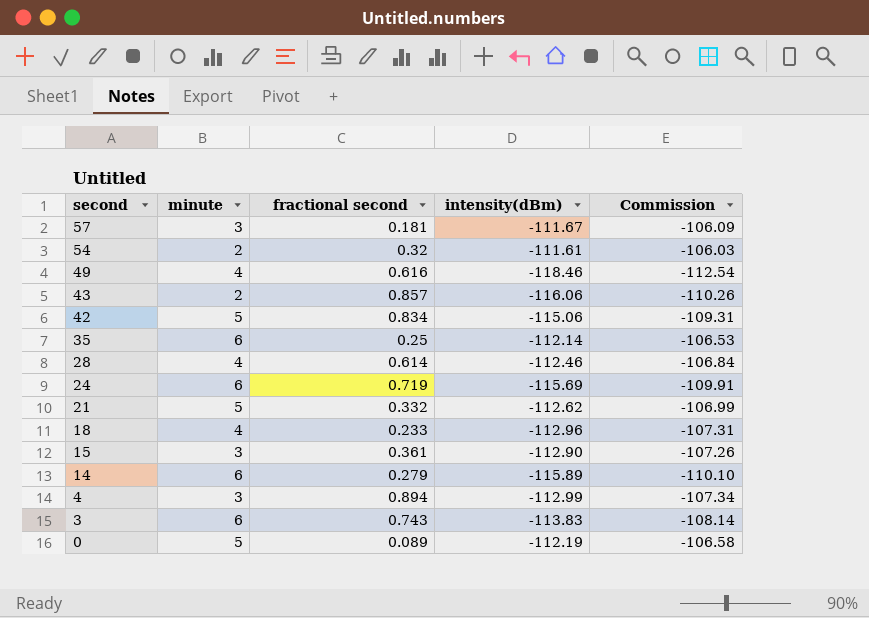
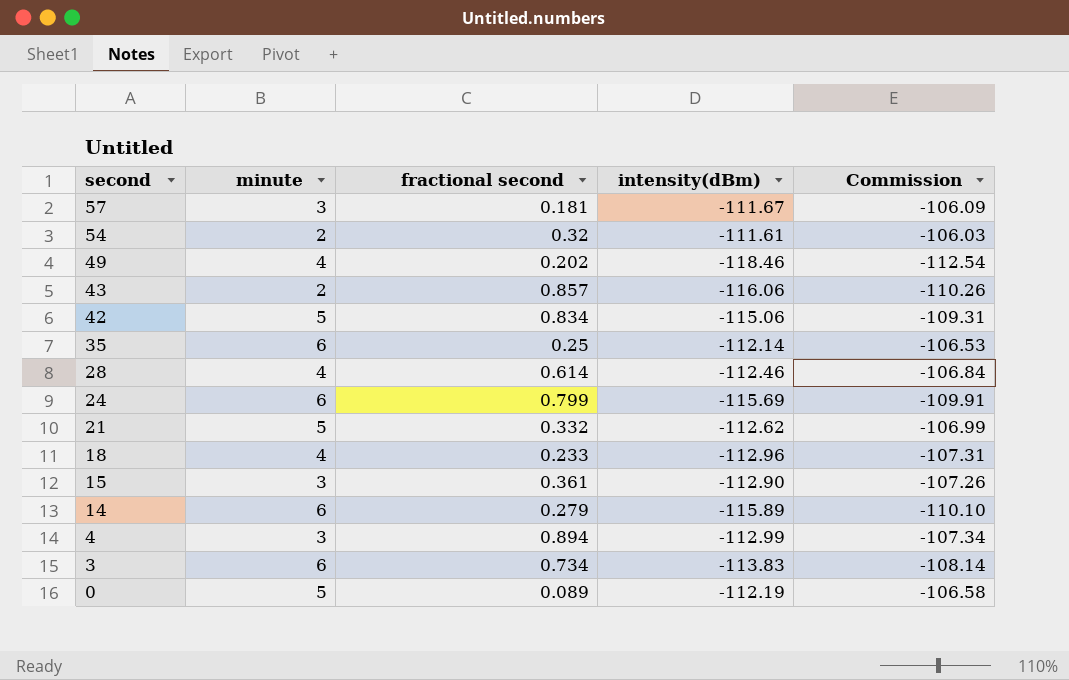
49 | fractional second: 0.616 -> 0.202
24 | fractional second: 0.719 -> 0.799
3 | fractional second: 0.743 -> 0.734

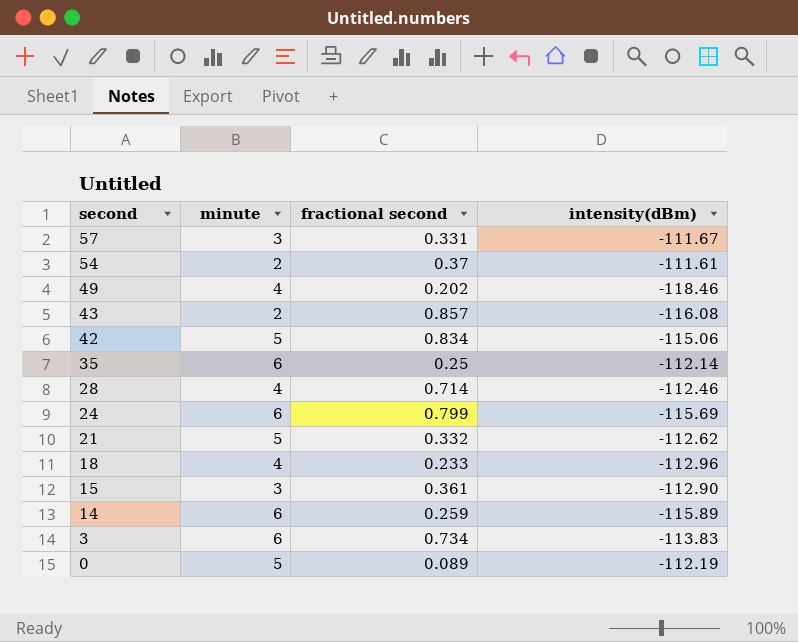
column Commission | formula: [intensity(dBm)] * 0.95 -> none
row 4: 3 | 0.894 | -112.99 | -107.34 -> none
57 | fractional second: 0.181 -> 0.331
54 | fractional second: 0.32 -> 0.37
43 | intensity(dBm): -116.06 -> -116.08
28 | fractional second: 0.614 -> 0.714
14 | fractional second: 0.279 -> 0.259

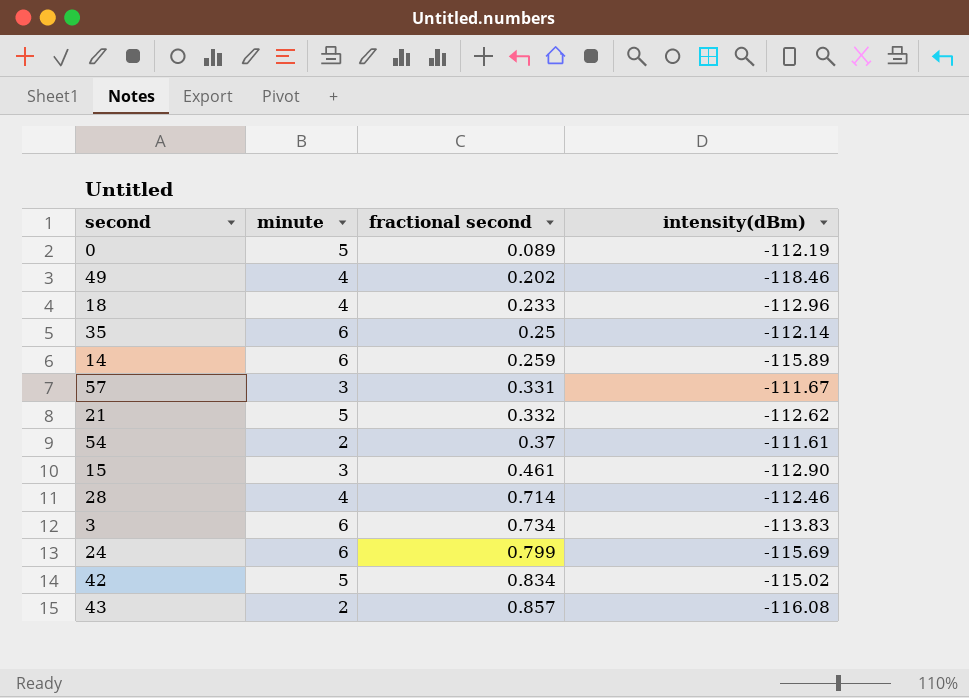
row order: second descending -> fractional second ascending
15 | fractional second: 0.361 -> 0.461
42 | intensity(dBm): -115.06 -> -115.02

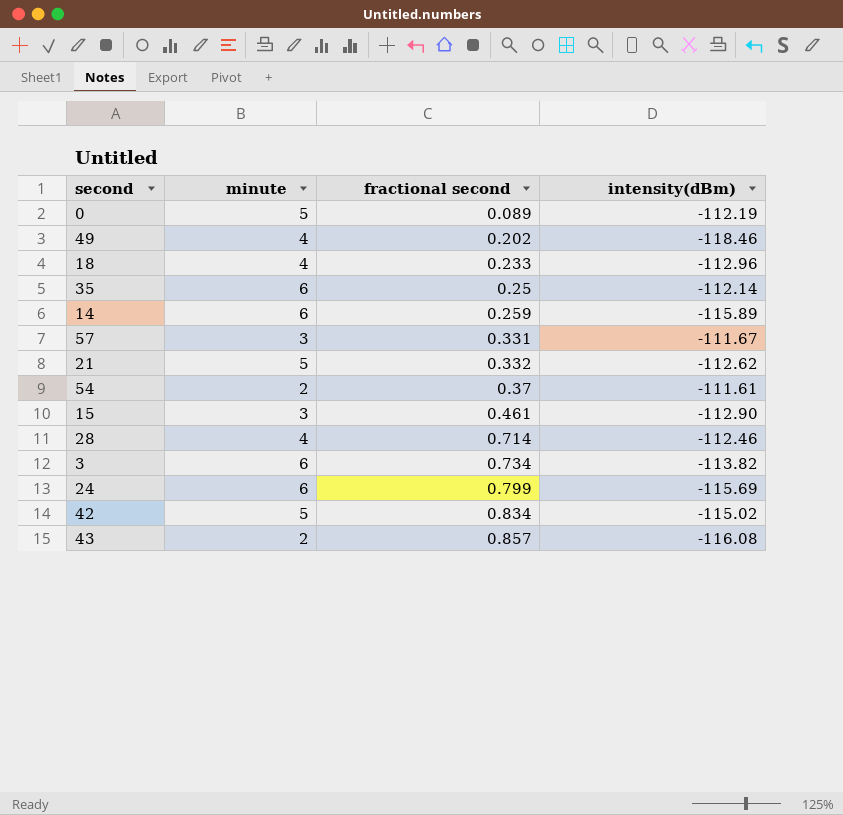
3 | intensity(dBm): -113.83 -> -113.82

